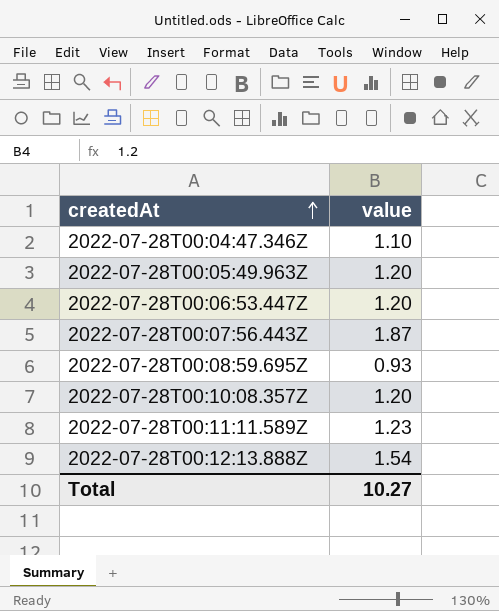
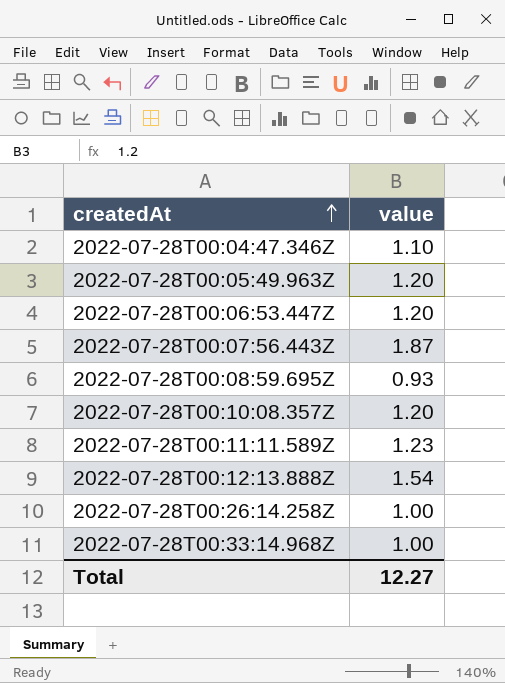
row 2022-07-28T00:26:14.258Z: none -> 1.00
row 2022-07-28T00:33:14.968Z: none -> 1.00
Total | value: 10.27 -> 12.27

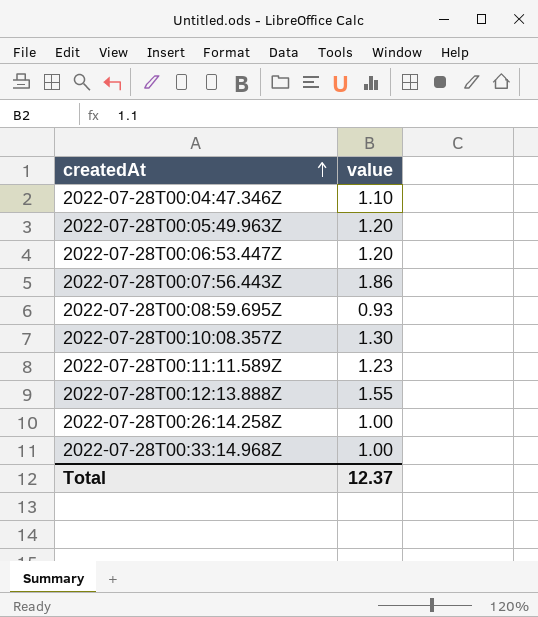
2022-07-28T00:07:56.443Z | value: 1.87 -> 1.86
2022-07-28T00:10:08.357Z | value: 1.20 -> 1.30
2022-07-28T00:12:13.888Z | value: 1.54 -> 1.55
Total | value: 12.27 -> 12.37

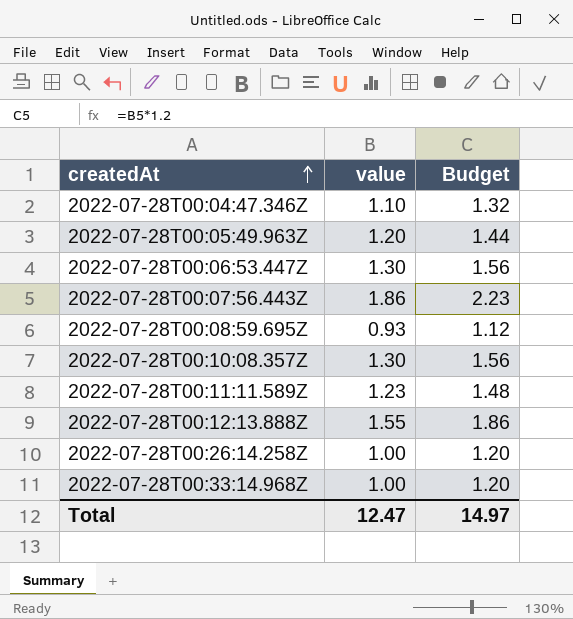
column Budget | formula: none -> [value] * 1.2
2022-07-28T00:06:53.447Z | value: 1.20 -> 1.30
Total | value: 12.37 -> 12.47

